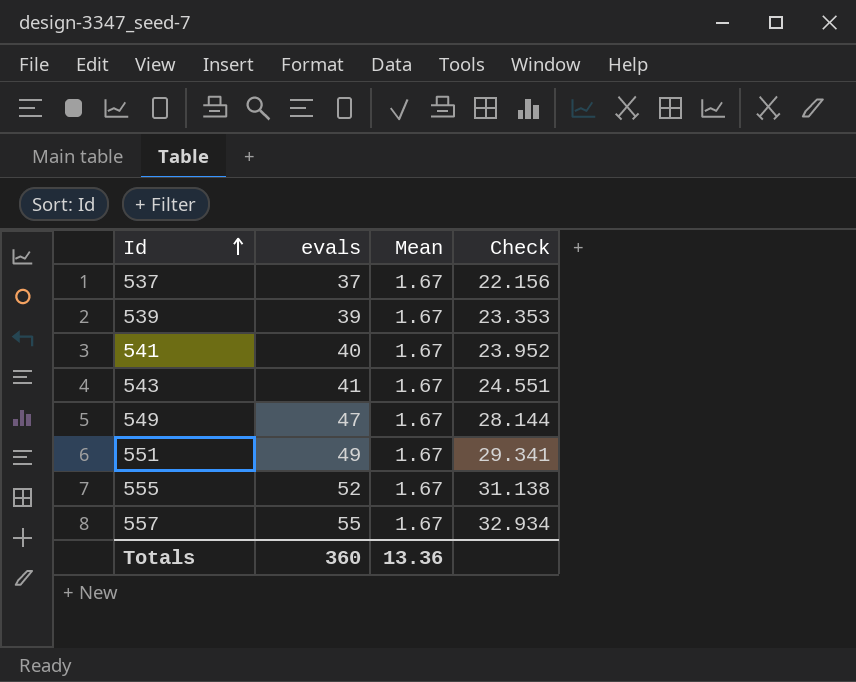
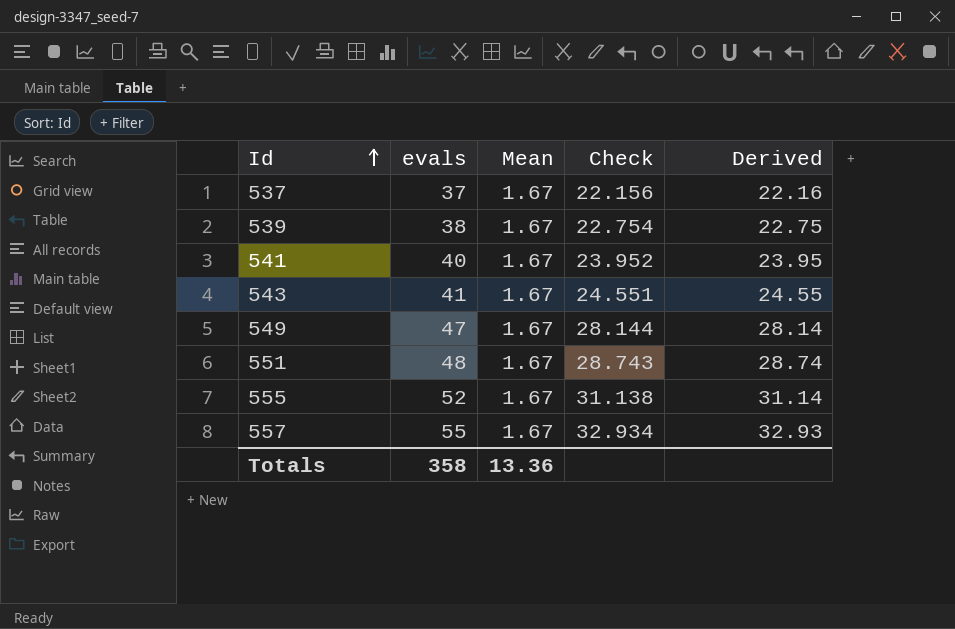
column Derived | formula: none -> [evals] / [Mean]
539 | evals: 39 -> 38
539 | Check: 23.353 -> 22.754
551 | evals: 49 -> 48
551 | Check: 29.341 -> 28.743
Totals | evals: 360 -> 358

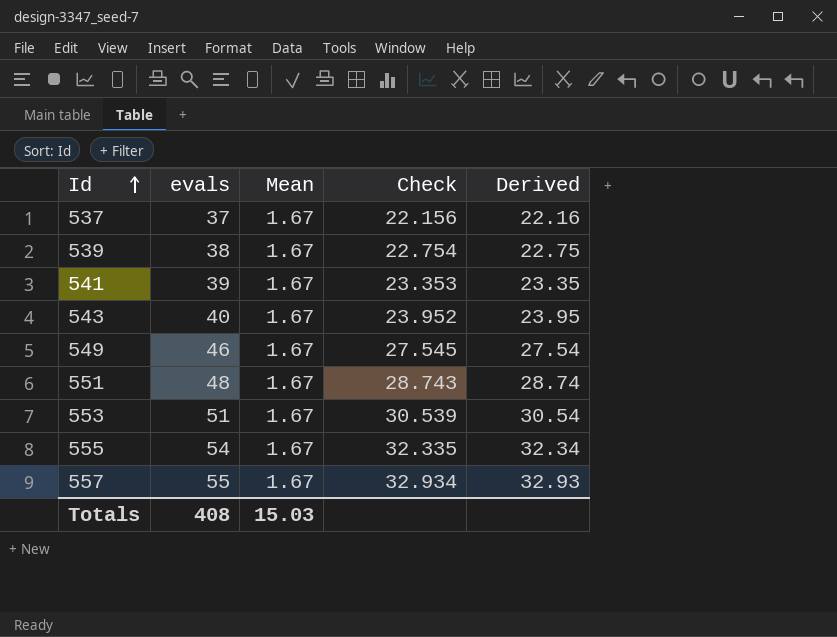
541 | evals: 40 -> 39
541 | Check: 23.952 -> 23.353
541 | Derived: 23.95 -> 23.35
543 | evals: 41 -> 40
543 | Check: 24.551 -> 23.952
543 | Derived: 24.55 -> 23.95
549 | evals: 47 -> 46
549 | Check: 28.144 -> 27.545
549 | Derived: 28.14 -> 27.54
row 553: none -> 51 | 1.67 | 30.539 | 30.54
555 | evals: 52 -> 54
555 | Check: 31.138 -> 32.335
555 | Derived: 31.14 -> 32.34
Totals | evals: 358 -> 408
Totals | Mean: 13.36 -> 15.03

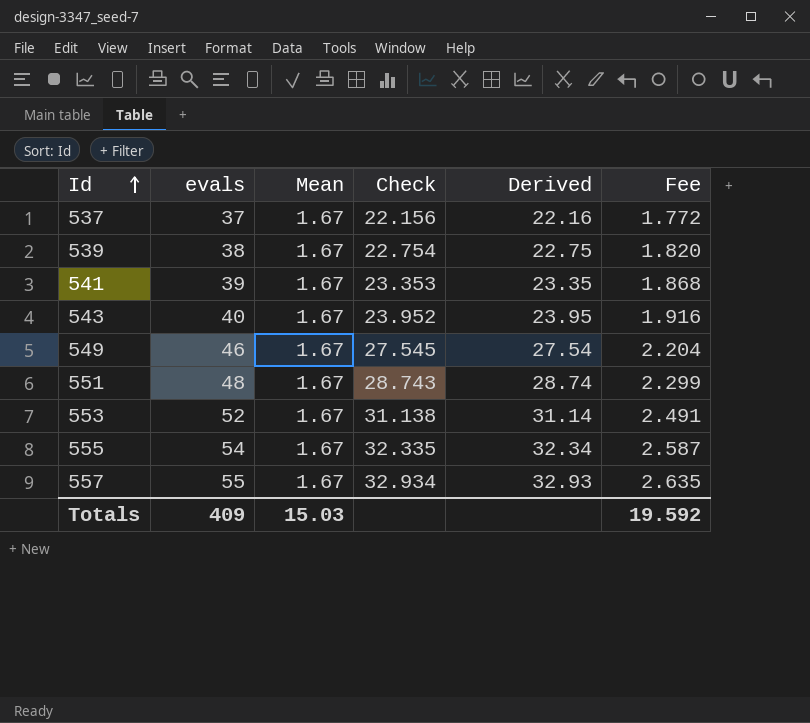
column Fee | formula: none -> [Check] * 0.08
553 | evals: 51 -> 52
553 | Check: 30.539 -> 31.138
553 | Derived: 30.54 -> 31.14
Totals | evals: 408 -> 409

